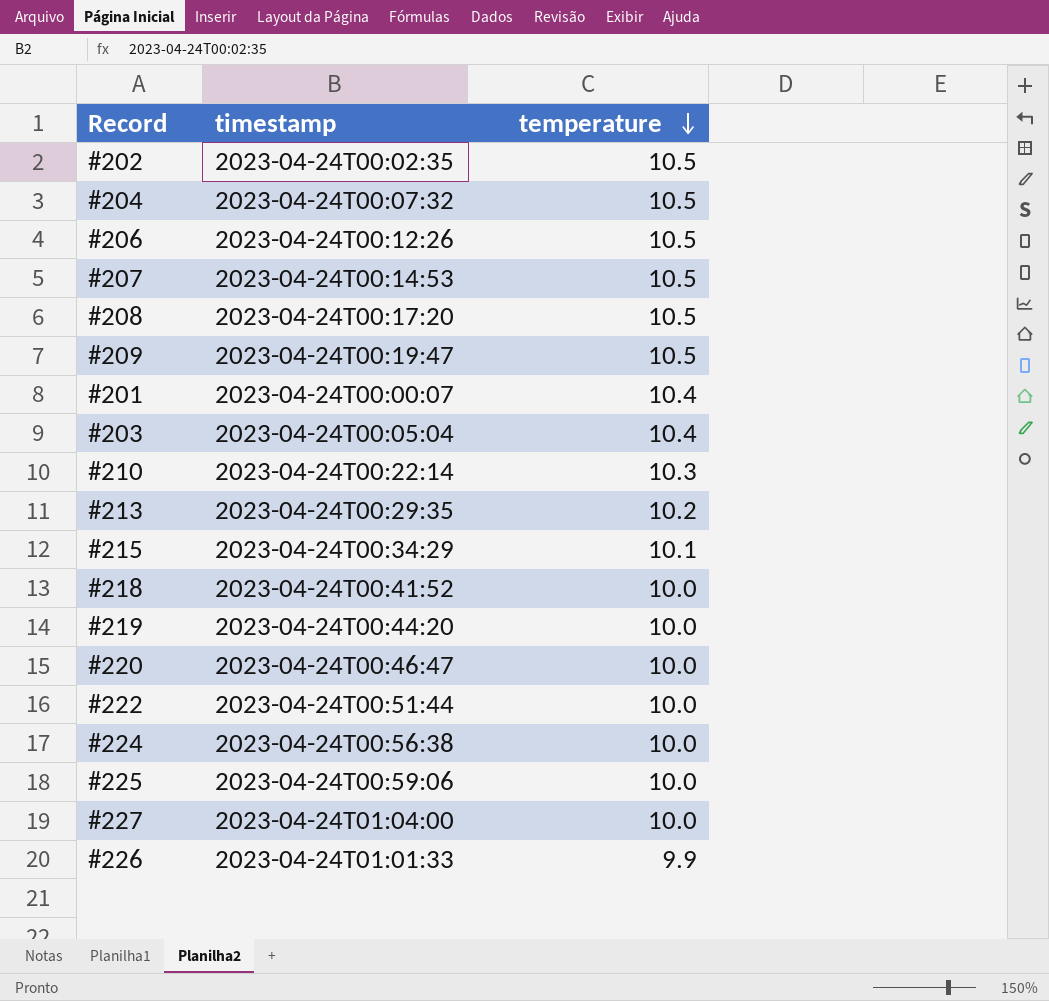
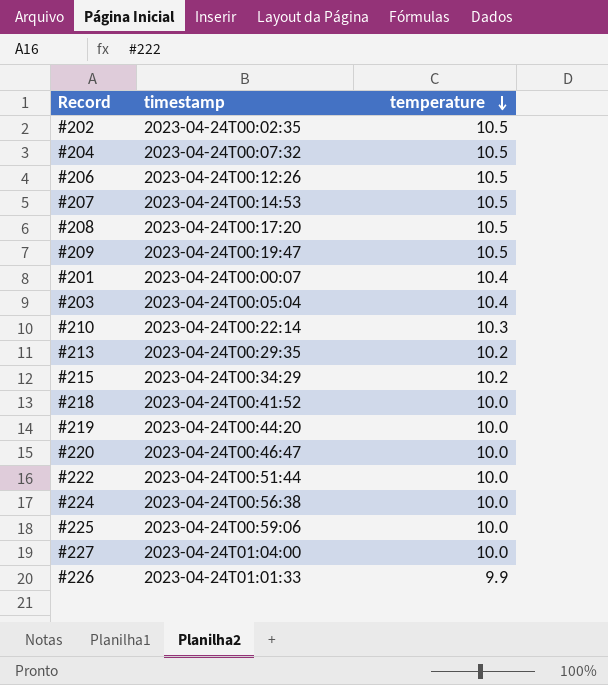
#215 | temperature: 10.1 -> 10.2

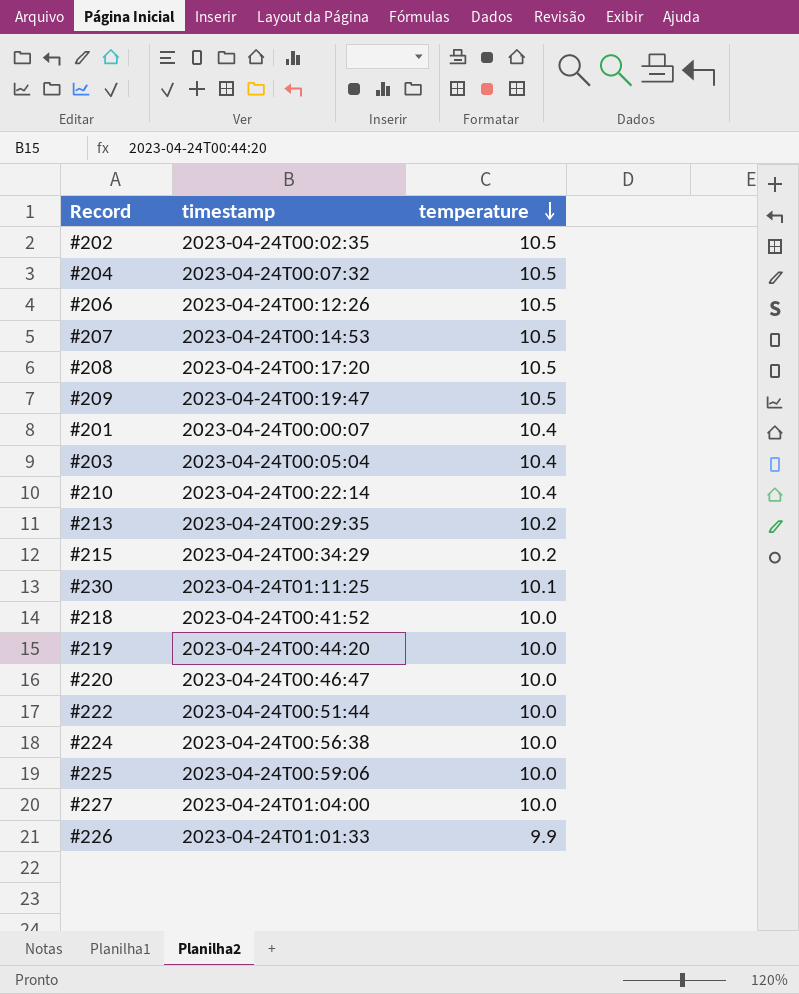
#210 | temperature: 10.3 -> 10.4
row #230: none -> 2023-04-24T01:11:25 | 10.1

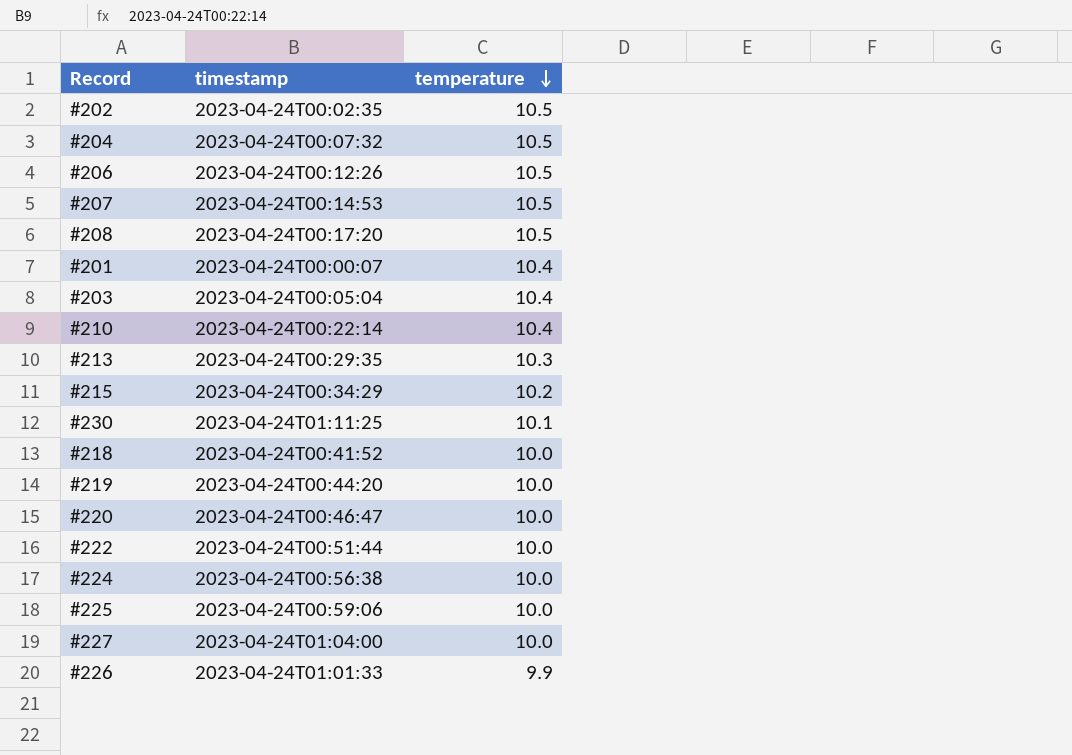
row #209: 2023-04-24T00:19:47 | 10.5 -> none
#213 | temperature: 10.2 -> 10.3

